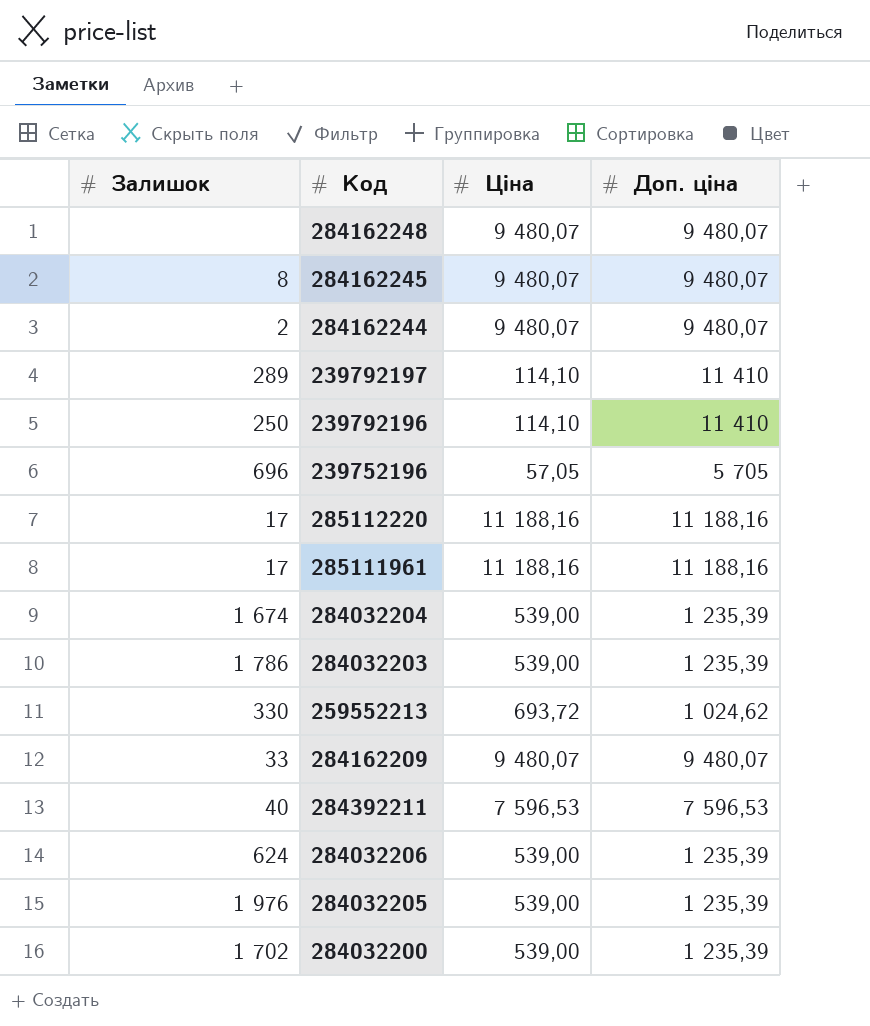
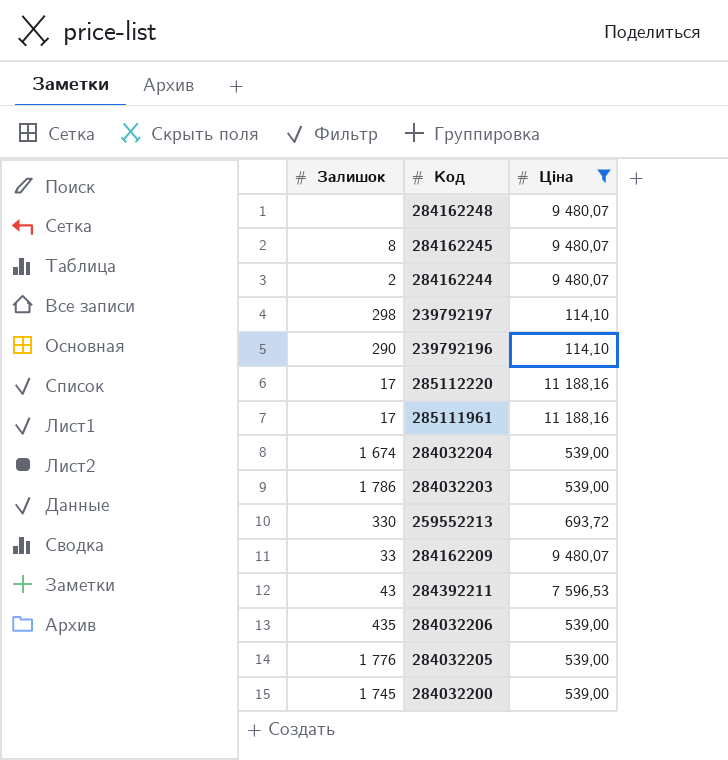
filter: none -> Ціна != 57,05
column Доп. ціна | position: 4 -> none
239792197 | Залишок: 289 -> 298
239792196 | Залишок: 250 -> 290
284392211 | Залишок: 40 -> 43
284032206 | Залишок: 624 -> 435
284032205 | Залишок: 1 976 -> 1 776
284032200 | Залишок: 1 702 -> 1 745

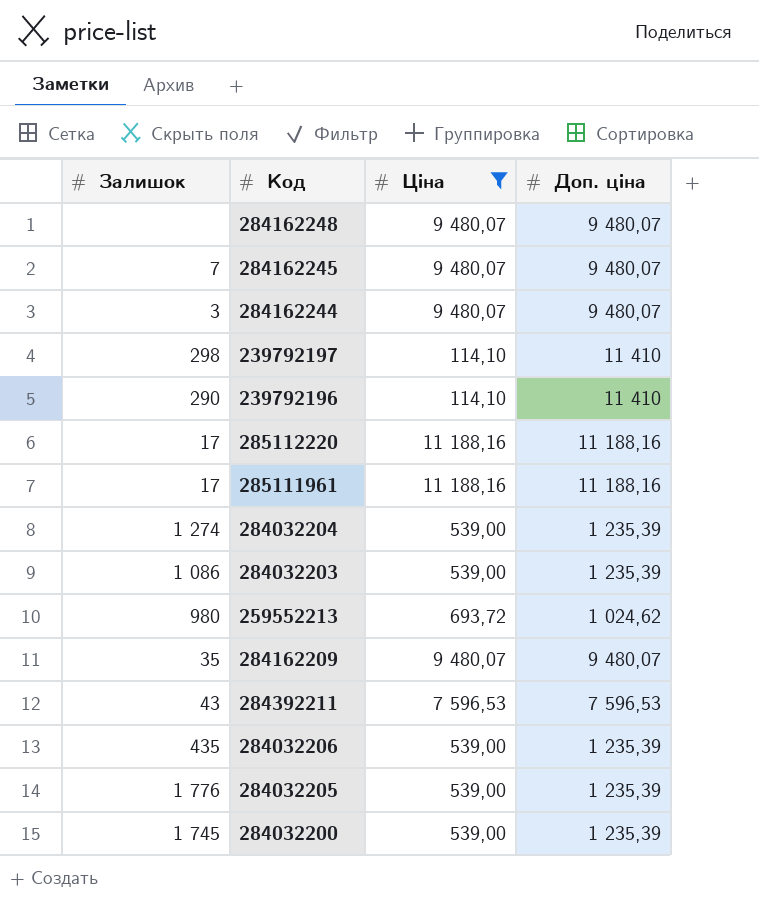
column Доп. ціна | position: none -> 4
284162245 | Залишок: 8 -> 7
284162244 | Залишок: 2 -> 3
284032204 | Залишок: 1 674 -> 1 274
284032203 | Залишок: 1 786 -> 1 086
259552213 | Залишок: 330 -> 980
284162209 | Залишок: 33 -> 35

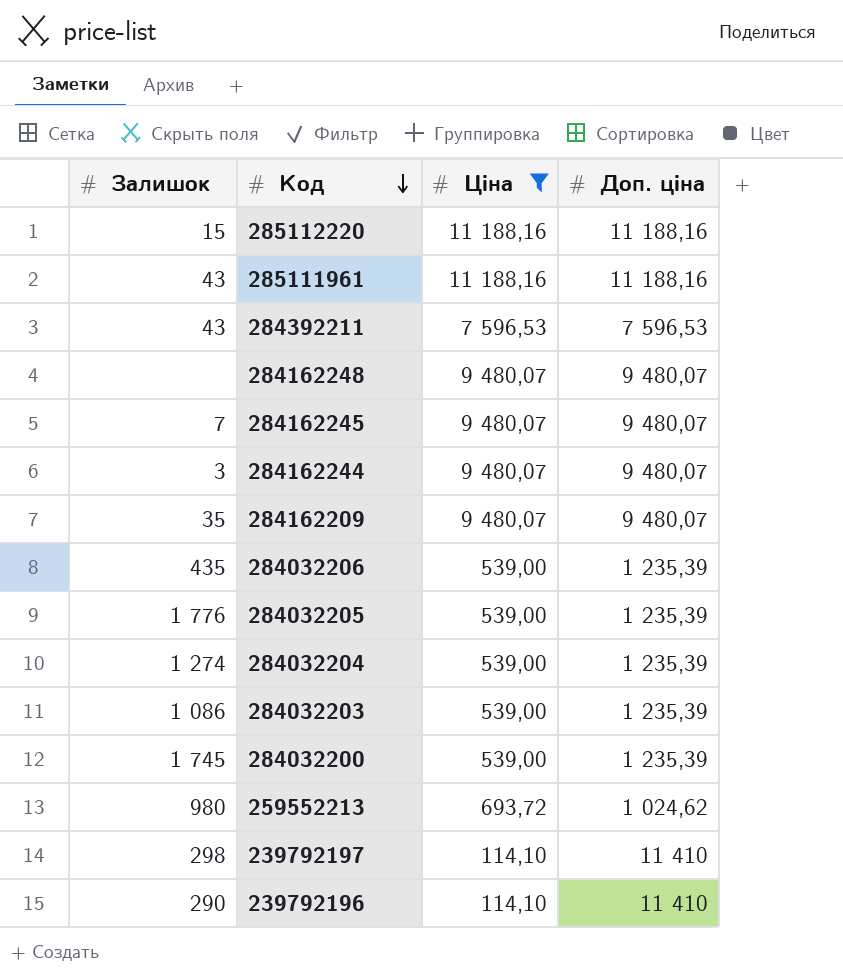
row order: none -> Код descending
285112220 | Залишок: 17 -> 15
285111961 | Залишок: 17 -> 43

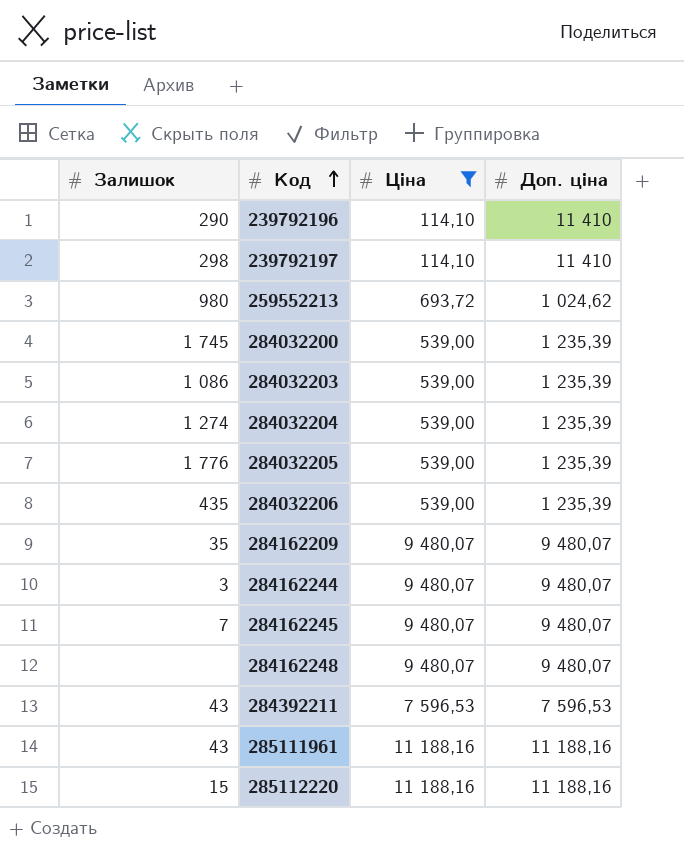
row order: Код descending -> Код ascending

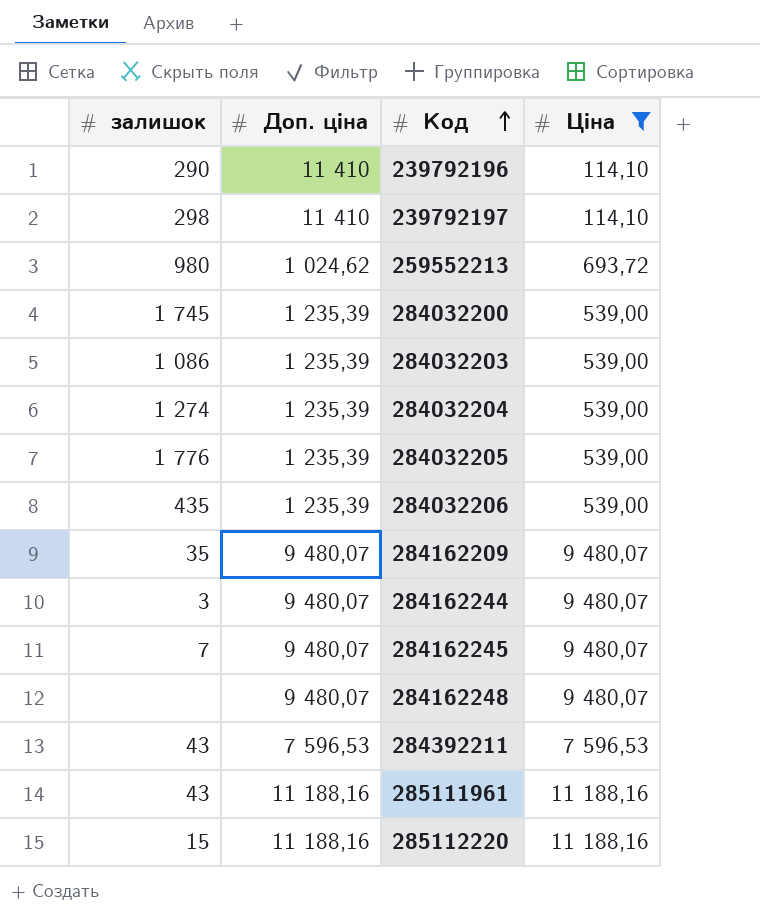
column name: Залишок -> залишок
column Доп. ціна | position: 4 -> 2

